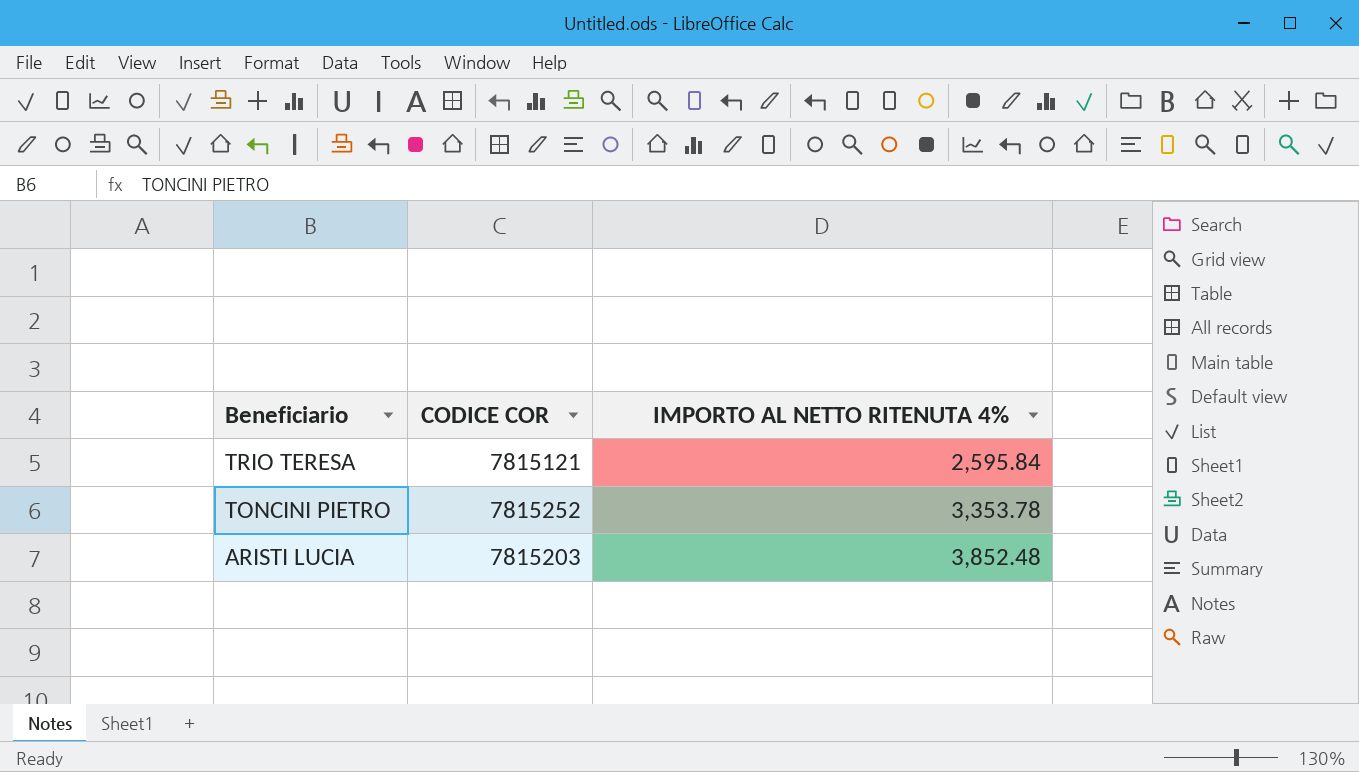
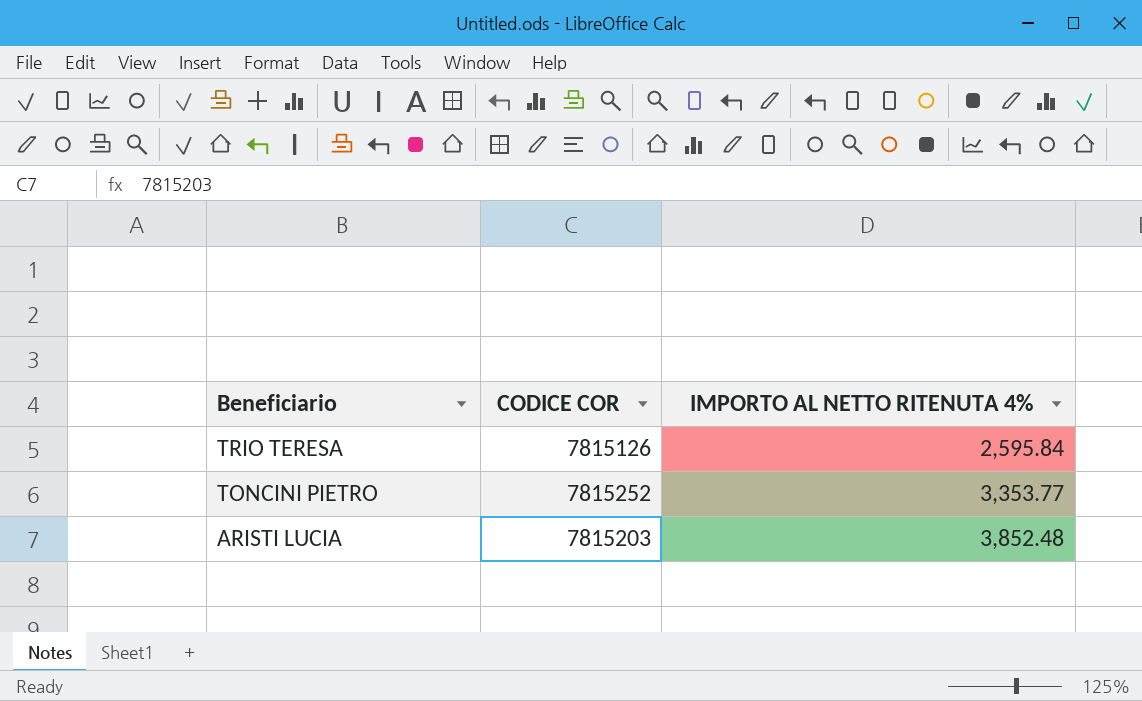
TRIO TERESA | CODICE COR: 7815121 -> 7815126
TONCINI PIETRO | IMPORTO AL NETTO RITENUTA 4%: 3,353.78 -> 3,353.77

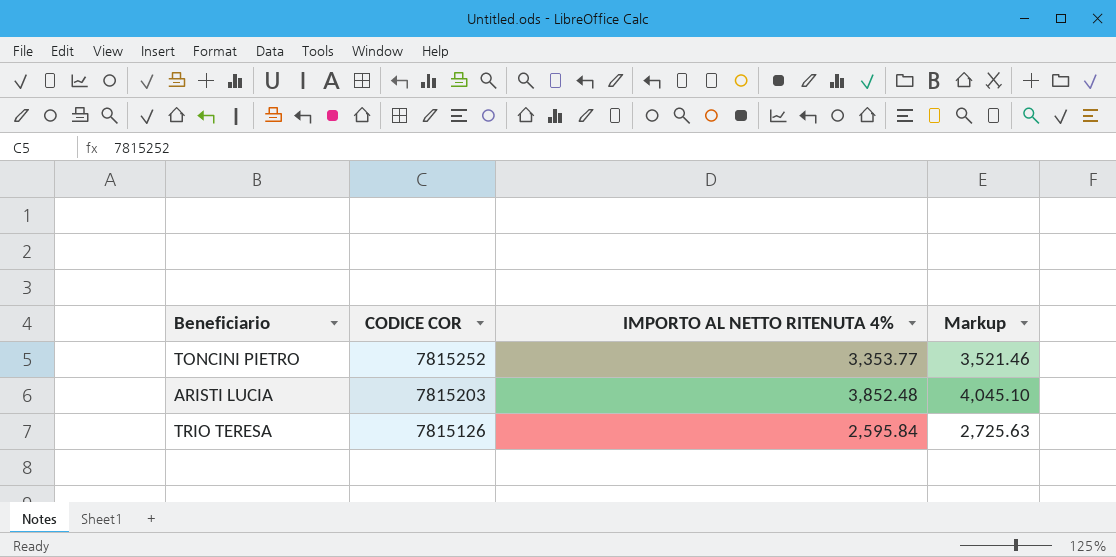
row order: Beneficiario descending -> CODICE COR descending
column Markup | formula: none -> [IMPORTO AL NETTO RITENUTA 4%] * 1.05

